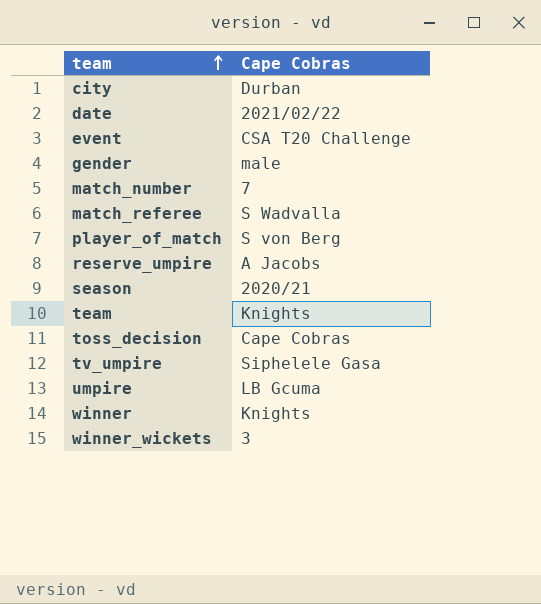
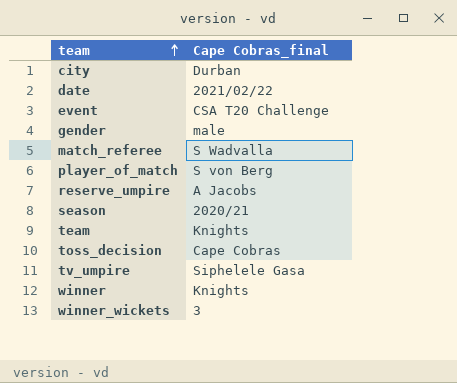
column name: Cape Cobras -> Cape Cobras_final
row match_number: 7 -> none
row umpire: LB Gcuma -> none

